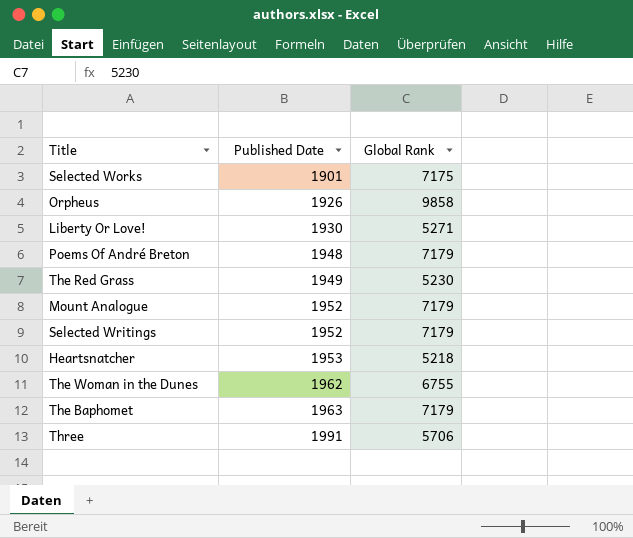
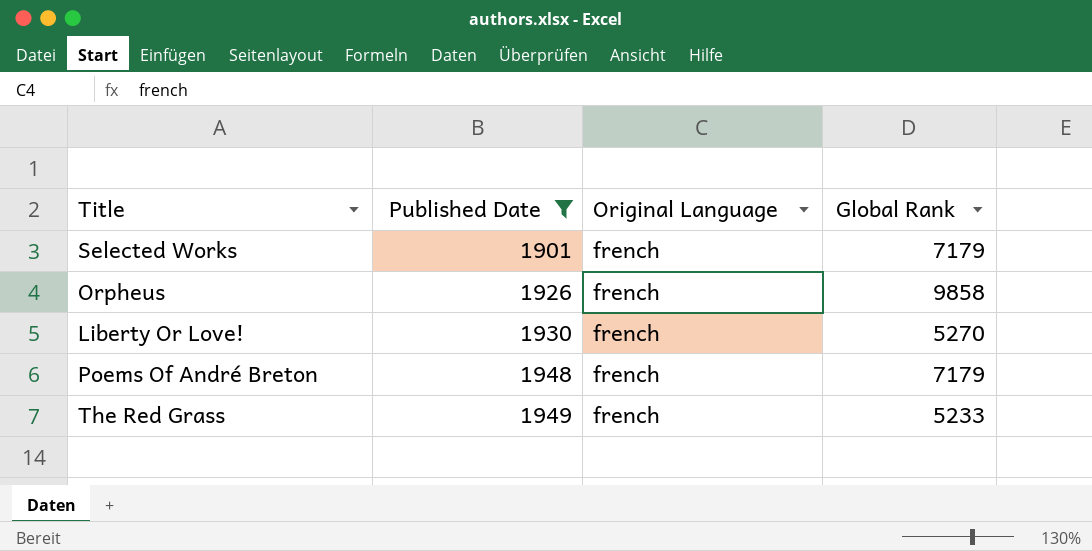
filter: none -> Published Date <= 1949
column Original Language | position: none -> 3
Selected Works | Global Rank: 7175 -> 7179
Liberty Or Love! | Global Rank: 5271 -> 5270
The Red Grass | Global Rank: 5230 -> 5233

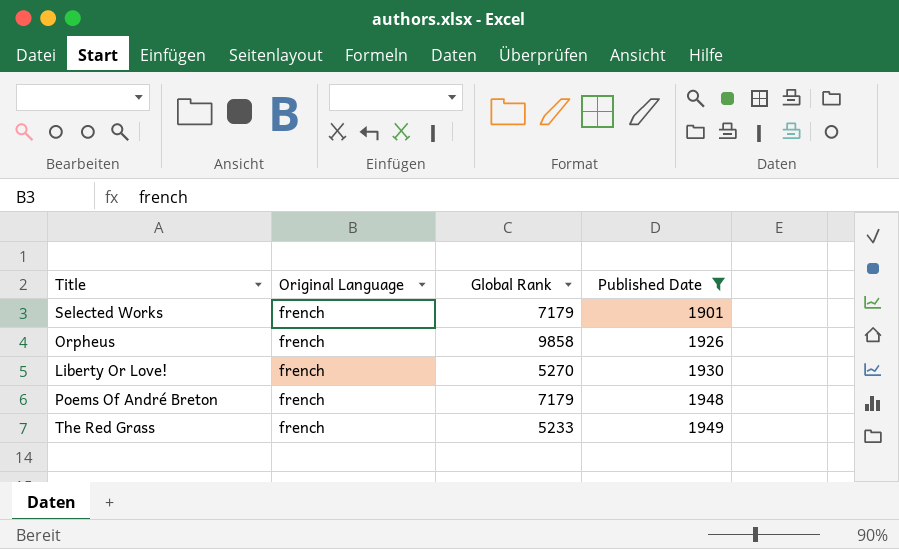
column Published Date | position: 2 -> 4

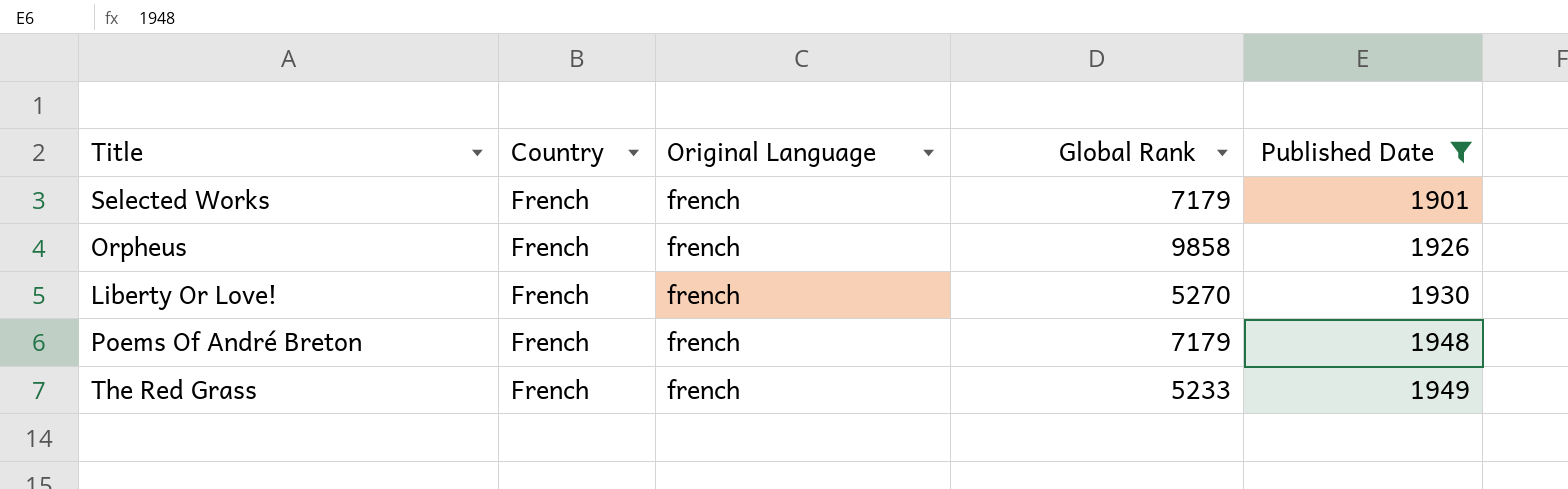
column Country | position: none -> 2

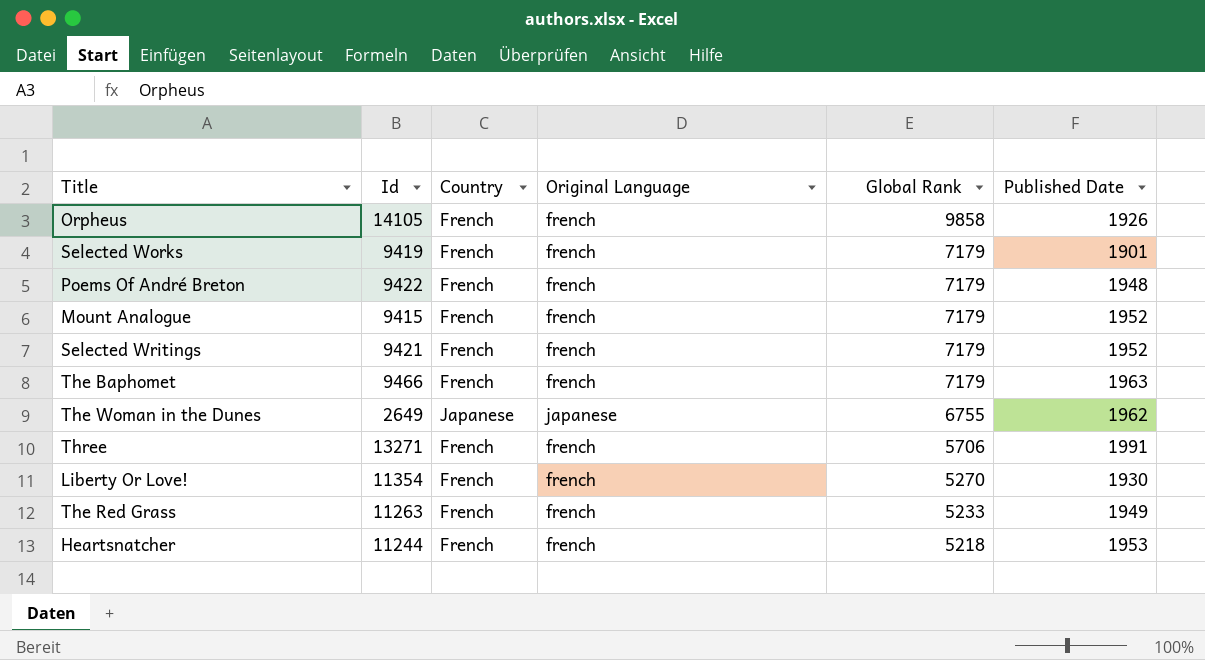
filter: Published Date <= 1949 -> none
row order: Published Date ascending -> Global Rank descending
column Id | position: none -> 2

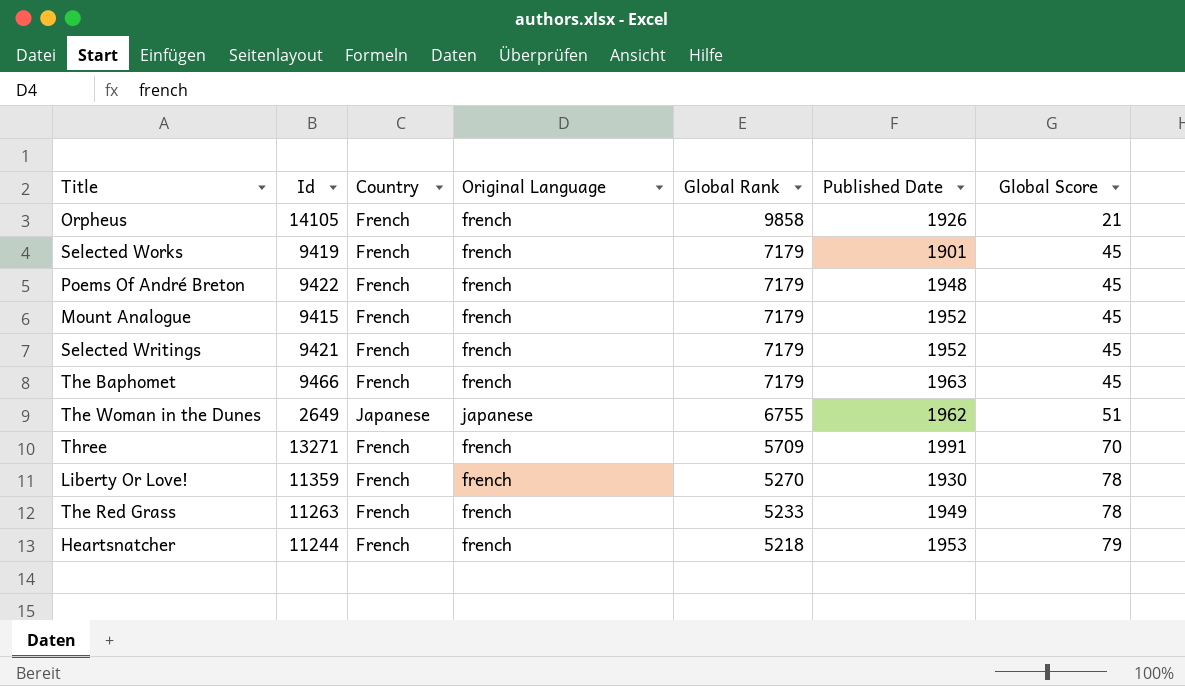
column Global Score | position: none -> 7
Three | Global Rank: 5706 -> 5709
Liberty Or Love! | Id: 11354 -> 11359

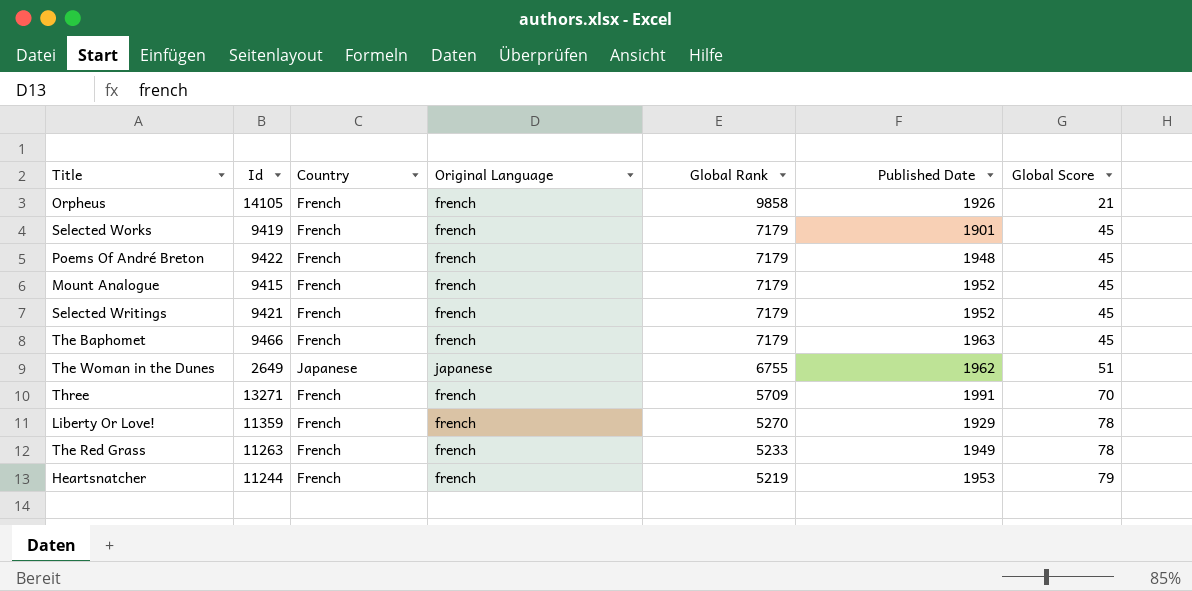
Liberty Or Love! | Published Date: 1930 -> 1929
Heartsnatcher | Global Rank: 5218 -> 5219

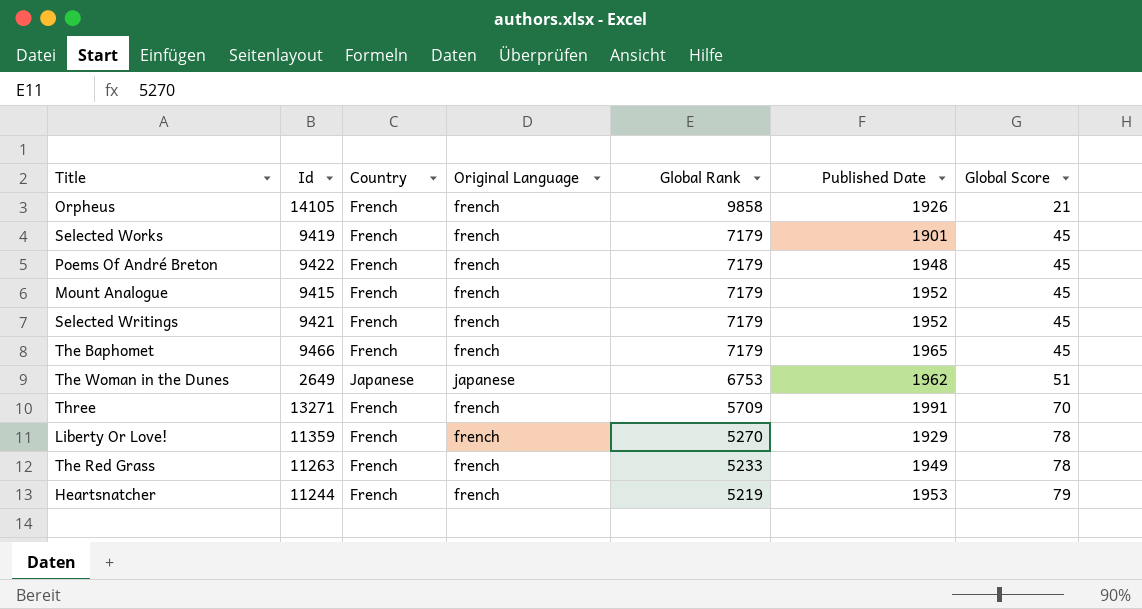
The Baphomet | Published Date: 1963 -> 1965
The Woman in the Dunes | Global Rank: 6755 -> 6753

